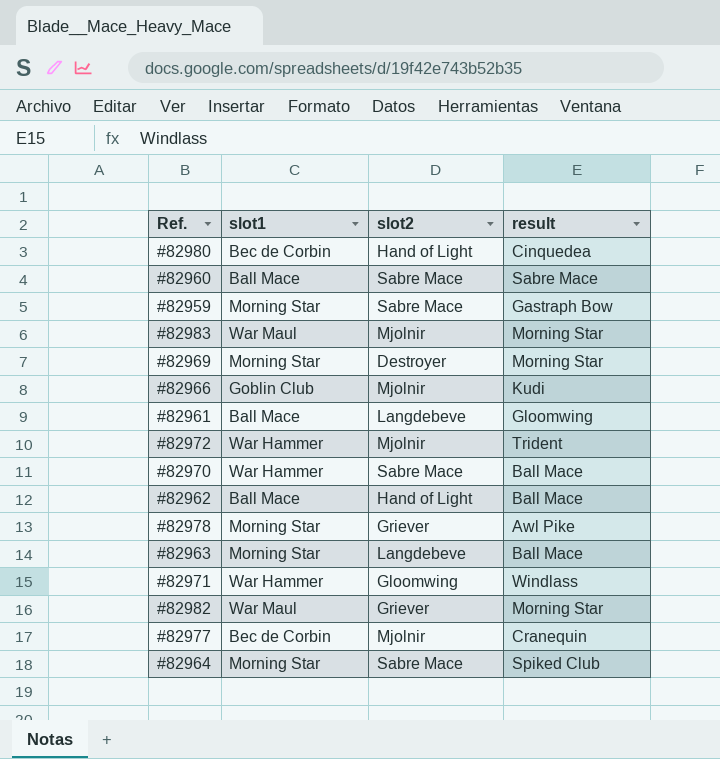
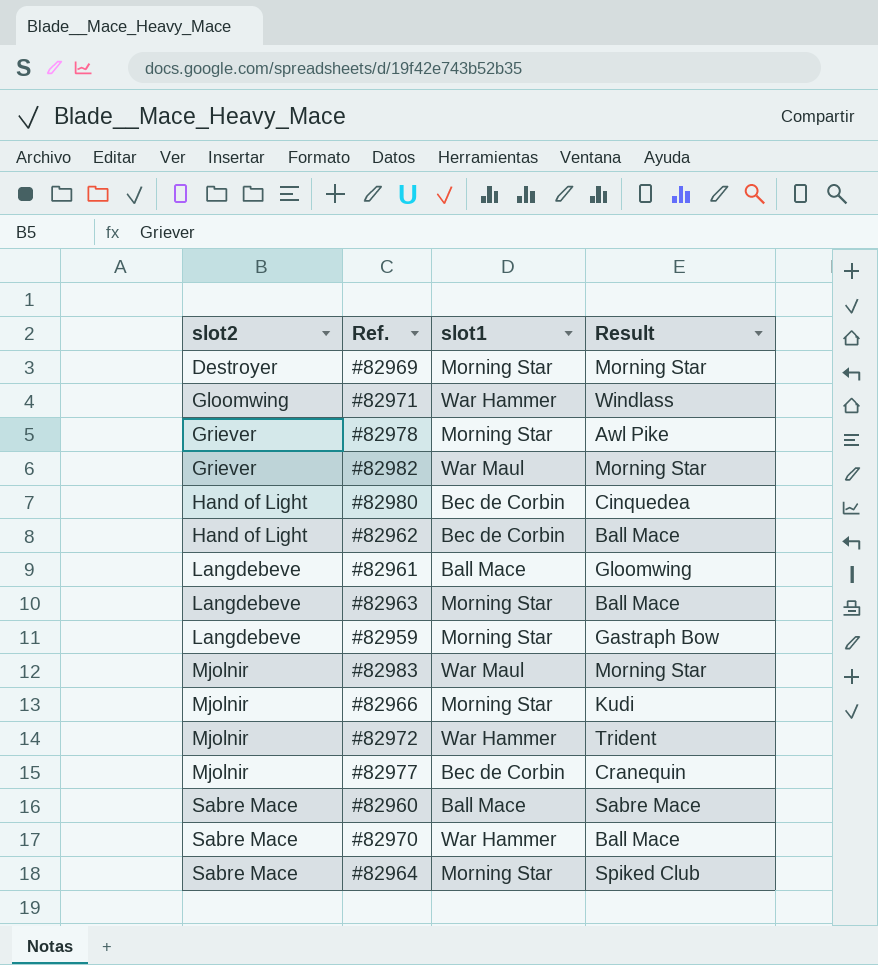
row order: none -> slot2 ascending
column slot2 | position: 3 -> 1
column name: result -> Result
#82962 | slot1: Ball Mace -> Bec de Corbin
#82959 | slot2: Sabre Mace -> Langdebeve
#82966 | slot1: Goblin Club -> Morning Star

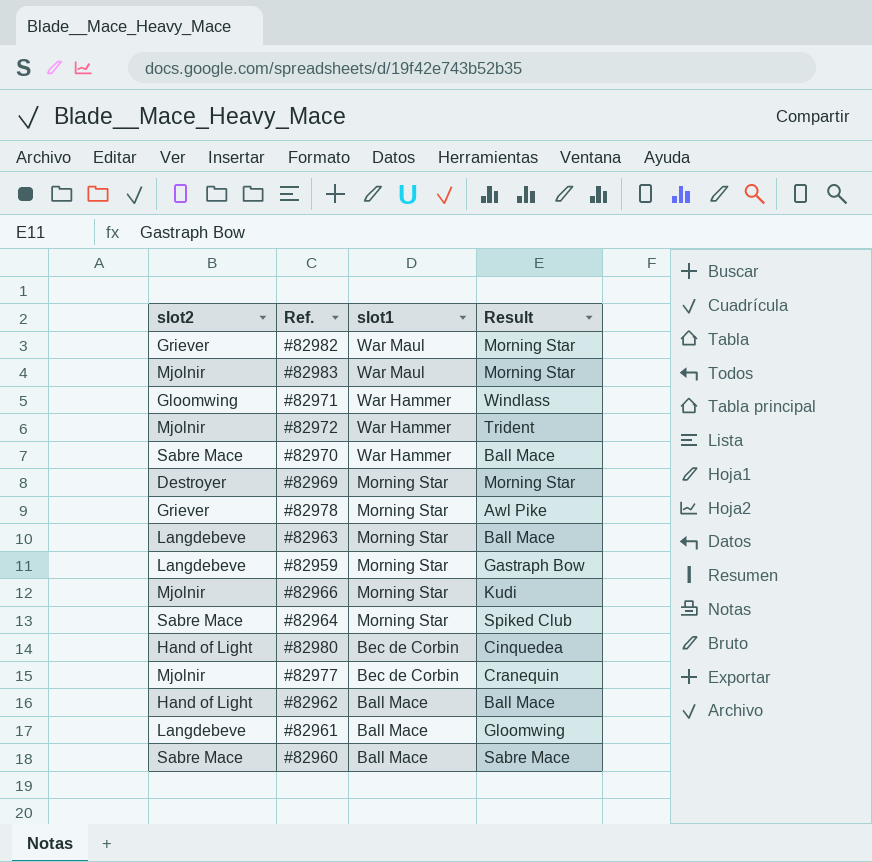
row order: slot2 ascending -> slot1 descending
#82962 | slot1: Bec de Corbin -> Ball Mace

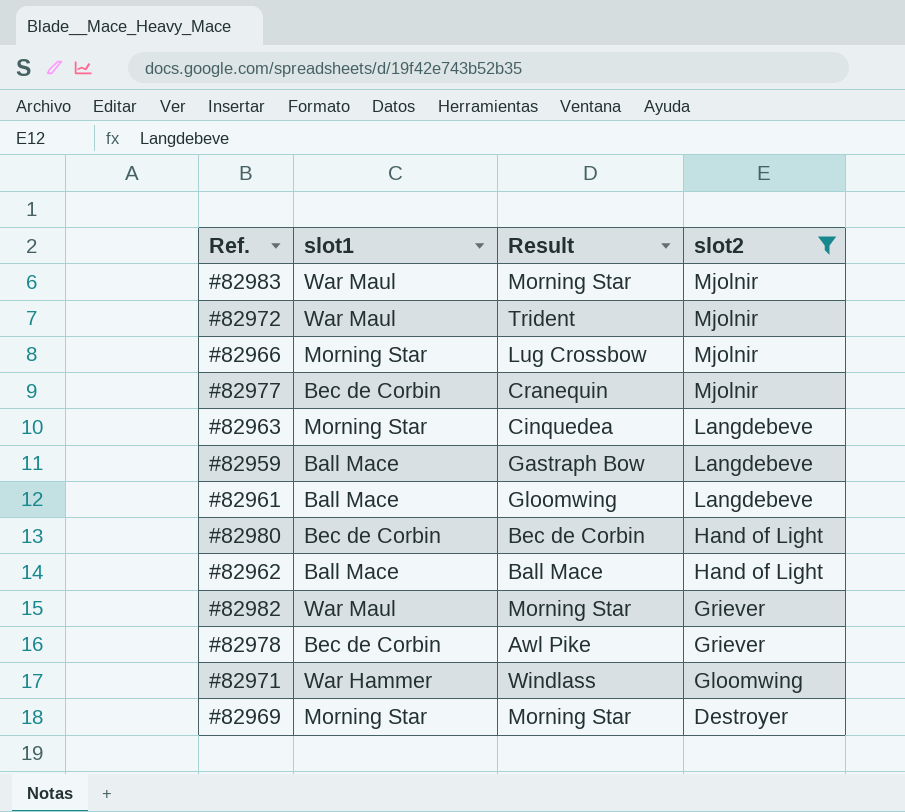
filter: none -> slot2 != Sabre Mace
row order: slot1 descending -> slot2 descending
column slot2 | position: 1 -> 4
#82972 | slot1: War Hammer -> War Maul
#82966 | Result: Kudi -> Lug Crossbow
#82963 | Result: Ball Mace -> Cinquedea
#82959 | slot1: Morning Star -> Ball Mace
#82980 | Result: Cinquedea -> Bec de Corbin
#82978 | slot1: Morning Star -> Bec de Corbin

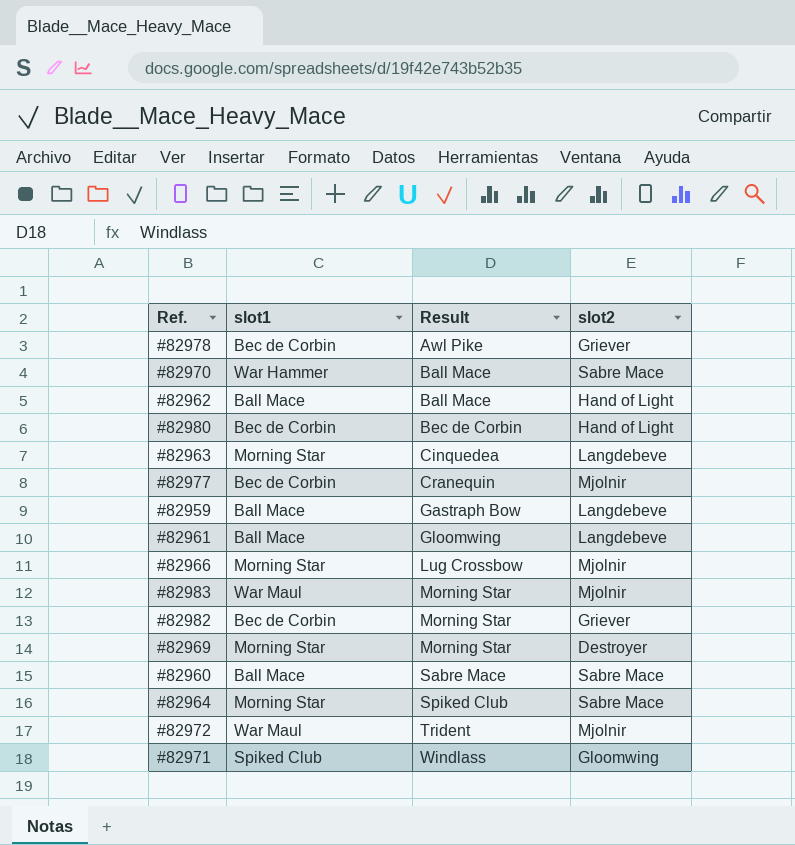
filter: slot2 != Sabre Mace -> none
row order: slot2 descending -> Result ascending
#82982 | slot1: War Maul -> Bec de Corbin
#82971 | slot1: War Hammer -> Spiked Club

